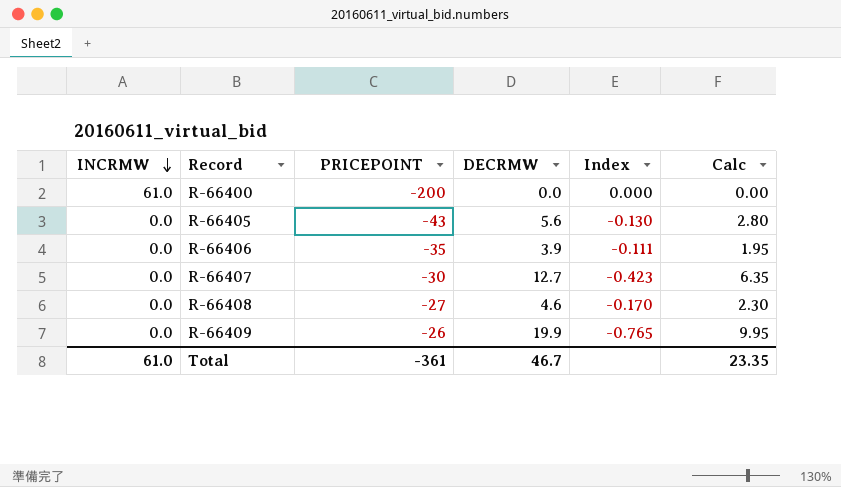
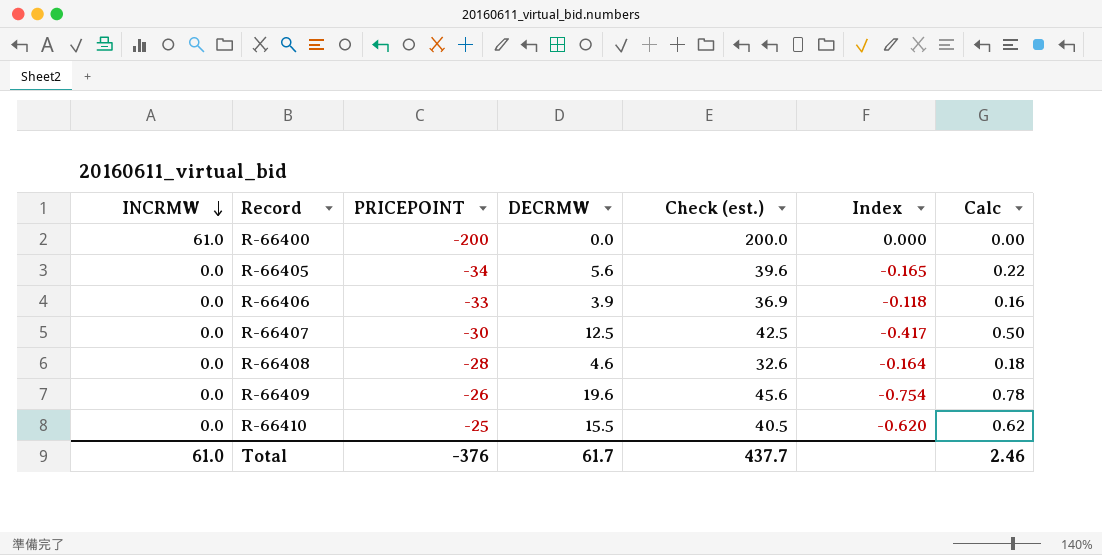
column Check (est.) | formula: none -> [DECRMW] - [PRICEPOINT]
column Calc | formula: [DECRMW] * 0.5 -> [DECRMW] * 0.04
R-66405 | PRICEPOINT: -43 -> -34
R-66405 | Index: -0.130 -> -0.165
R-66406 | PRICEPOINT: -35 -> -33
R-66406 | Index: -0.111 -> -0.118
R-66407 | DECRMW: 12.7 -> 12.5
R-66407 | Index: -0.423 -> -0.417
R-66408 | PRICEPOINT: -27 -> -28
R-66408 | Index: -0.170 -> -0.164
R-66409 | DECRMW: 19.9 -> 19.6
R-66409 | Index: -0.765 -> -0.754
row R-66410: none -> 0.0 | -25 | 15.5 | 40.5 | -0.620 | 0.62
Total | PRICEPOINT: -361 -> -376
Total | DECRMW: 46.7 -> 61.7
Total | Calc: 23.35 -> 2.46

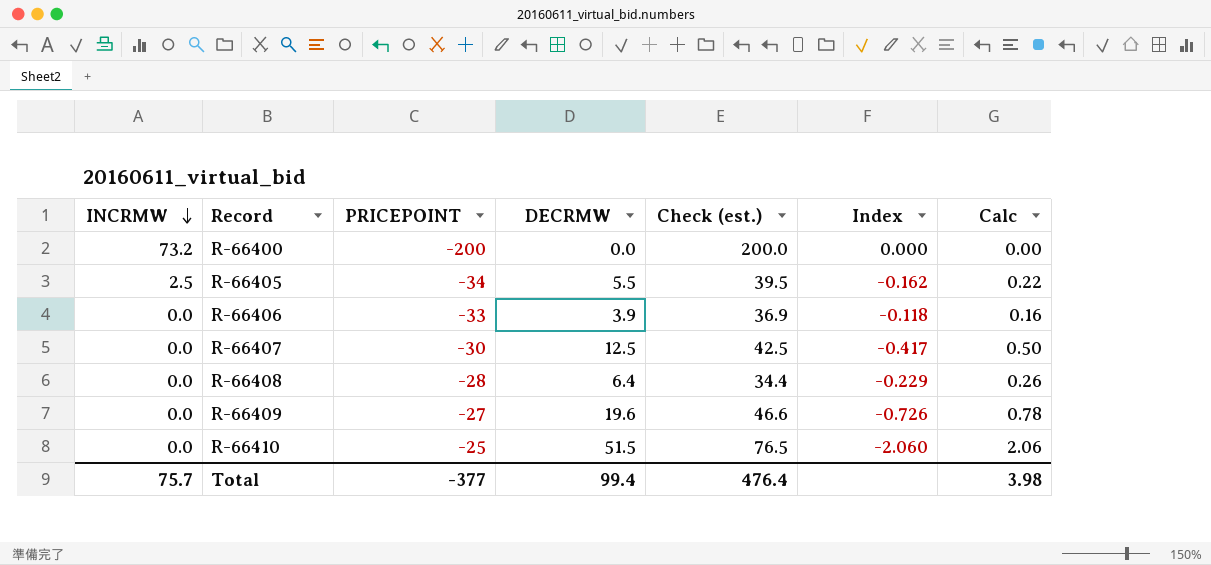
R-66400 | INCRMW: 61.0 -> 73.2
R-66405 | INCRMW: 0.0 -> 2.5
R-66405 | DECRMW: 5.6 -> 5.5
R-66405 | Check (est.): 39.6 -> 39.5
R-66405 | Index: -0.165 -> -0.162
R-66408 | DECRMW: 4.6 -> 6.4
R-66408 | Check (est.): 32.6 -> 34.4
R-66408 | Index: -0.164 -> -0.229
R-66408 | Calc: 0.18 -> 0.26
R-66409 | PRICEPOINT: -26 -> -27
R-66409 | Check (est.): 45.6 -> 46.6
R-66409 | Index: -0.754 -> -0.726
R-66410 | DECRMW: 15.5 -> 51.5
R-66410 | Check (est.): 40.5 -> 76.5
R-66410 | Index: -0.620 -> -2.060
R-66410 | Calc: 0.62 -> 2.06
Total | INCRMW: 61.0 -> 75.7
Total | PRICEPOINT: -376 -> -377
Total | DECRMW: 61.7 -> 99.4
Total | Check (est.): 437.7 -> 476.4
Total | Calc: 2.46 -> 3.98

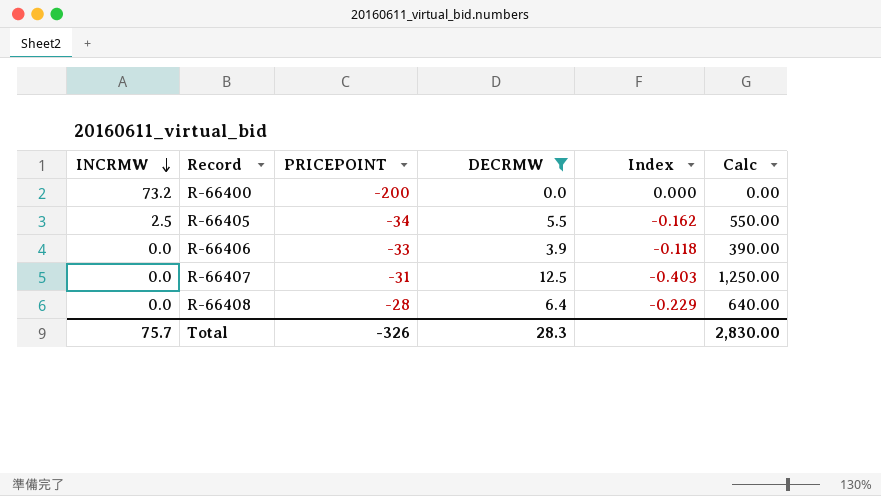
filter: none -> DECRMW <= 12.5
column Check (est.) | formula: [DECRMW] - [PRICEPOINT] -> none
column Calc | formula: [DECRMW] * 0.04 -> [DECRMW] * 100
R-66407 | PRICEPOINT: -30 -> -31
R-66407 | Index: -0.417 -> -0.403
Total | PRICEPOINT: -377 -> -326
Total | DECRMW: 99.4 -> 28.3
Total | Calc: 3.98 -> 2,830.00

